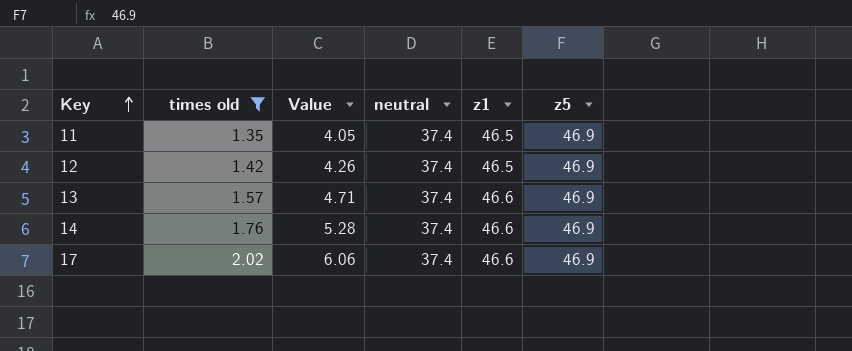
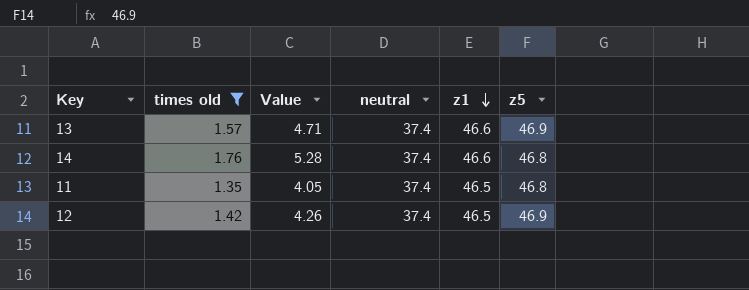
row order: Key ascending -> z1 descending
row 17: 2.02 | 6.06 | 37.4 | 46.6 | 46.9 -> none
14 | z5: 46.9 -> 46.8
11 | z5: 46.9 -> 46.8

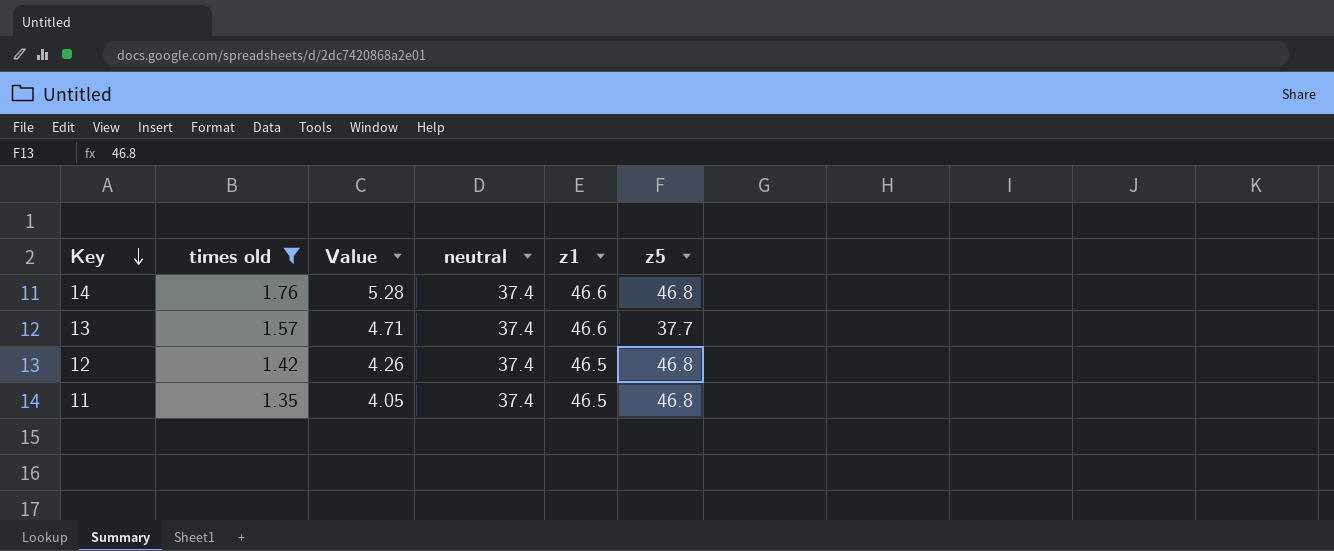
row order: z1 descending -> Key descending
13 | z5: 46.9 -> 37.7
12 | z5: 46.9 -> 46.8

